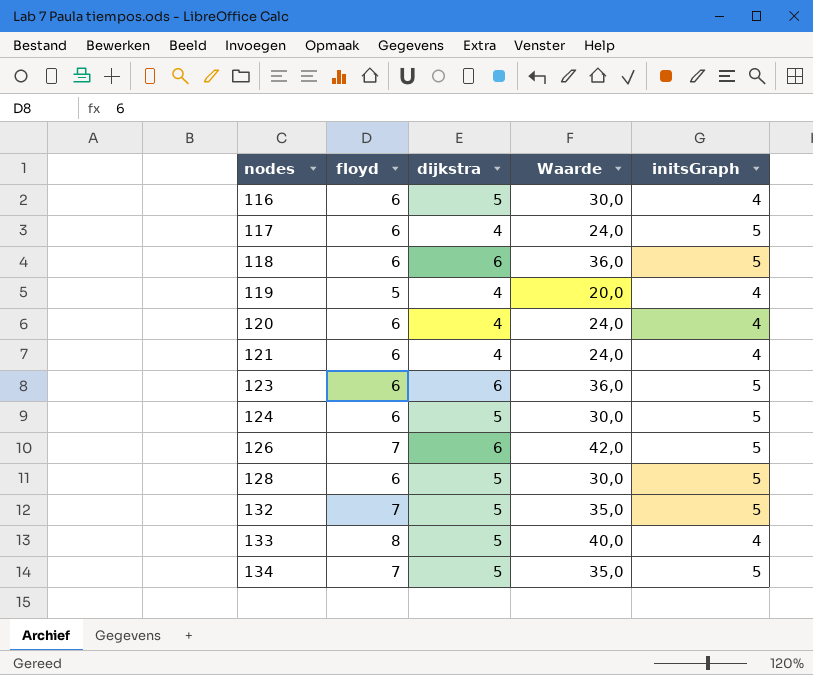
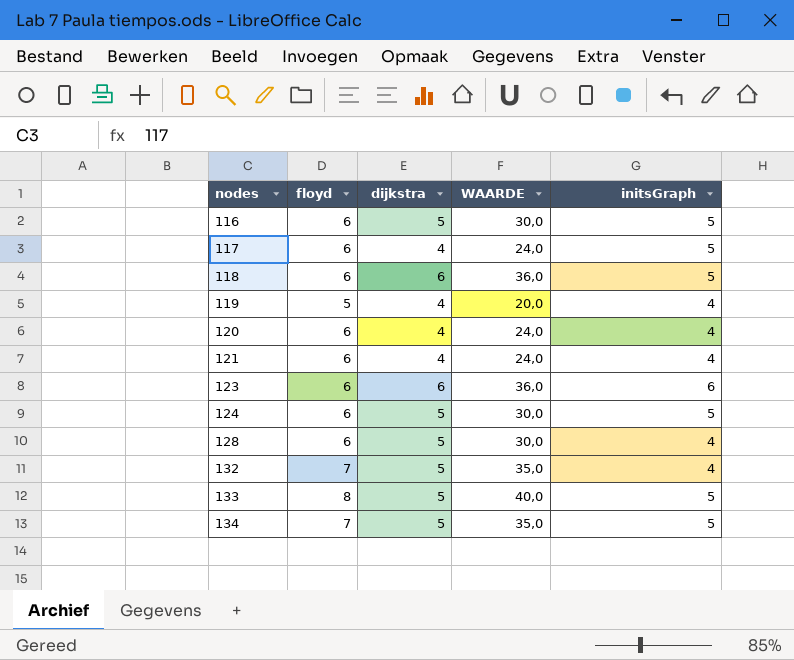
column name: Waarde -> WAARDE
row 126: 7 | 6 | 42,0 | 5 -> none
116 | initsGraph: 4 -> 5
123 | initsGraph: 5 -> 6
128 | initsGraph: 5 -> 4
132 | initsGraph: 5 -> 4
133 | initsGraph: 4 -> 5

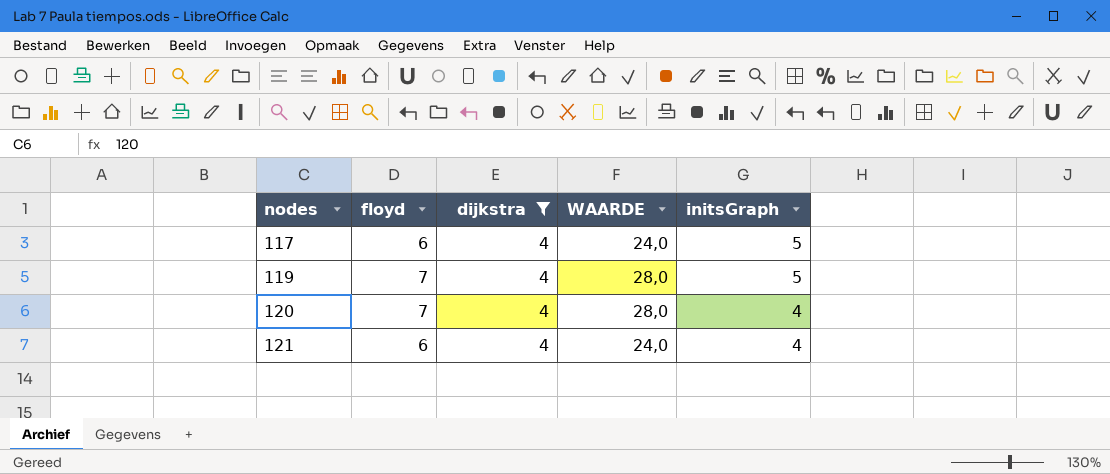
filter: none -> dijkstra = 4
119 | floyd: 5 -> 7
119 | WAARDE: 20,0 -> 28,0
119 | initsGraph: 4 -> 5
120 | floyd: 6 -> 7
120 | WAARDE: 24,0 -> 28,0

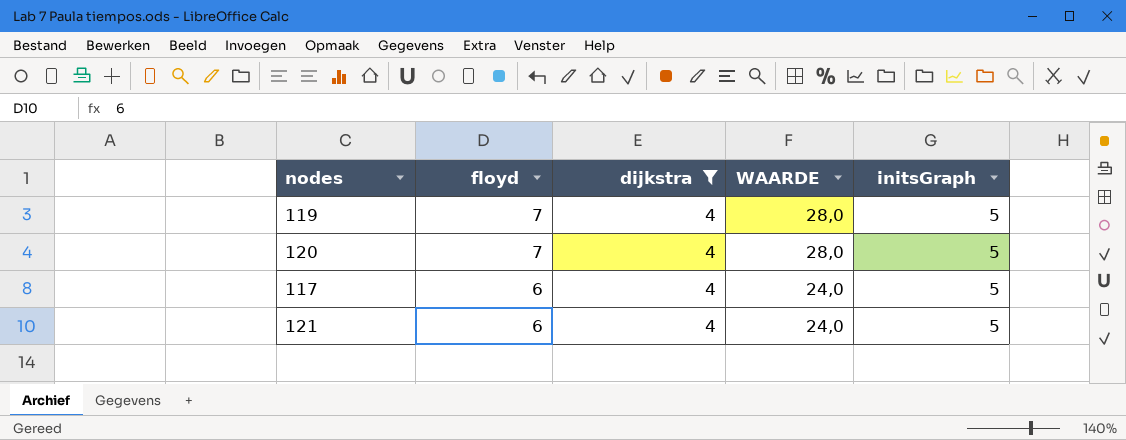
row order: nodes ascending -> floyd descending
120 | initsGraph: 4 -> 5
121 | initsGraph: 4 -> 5

